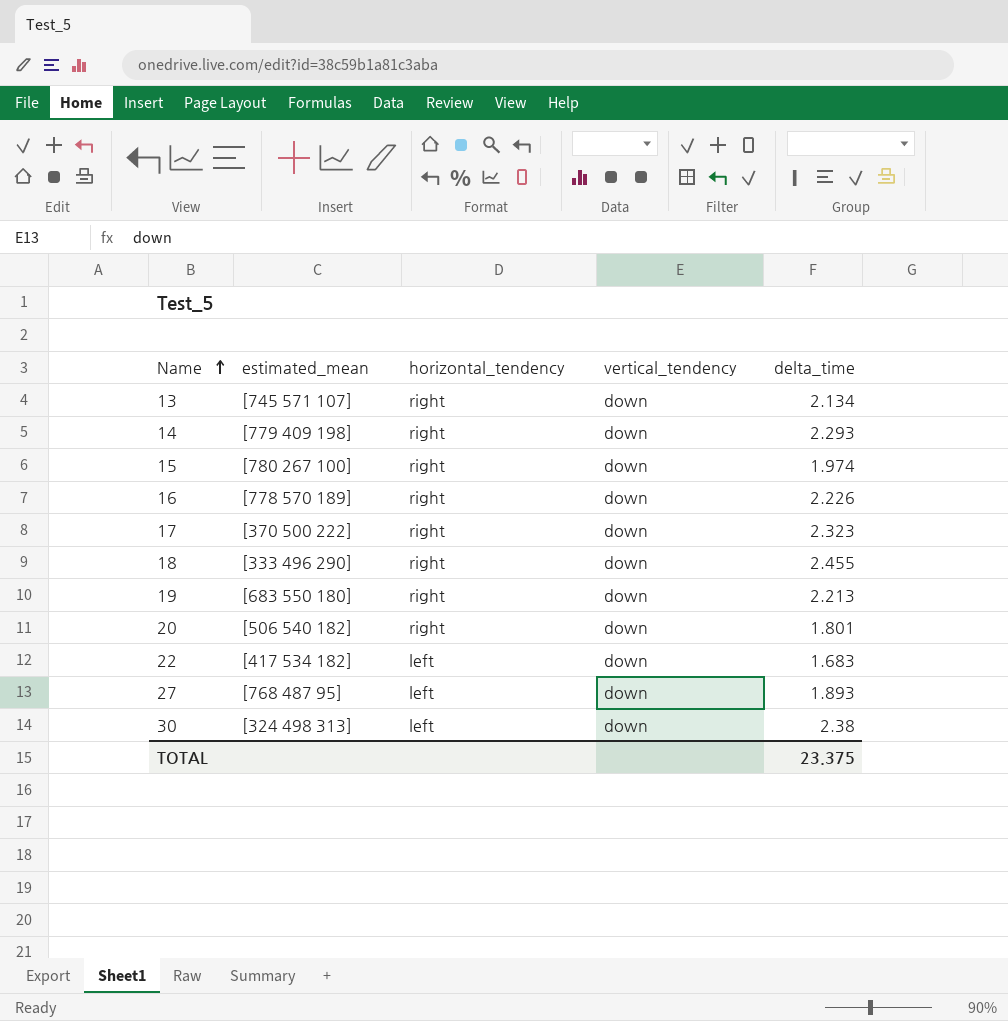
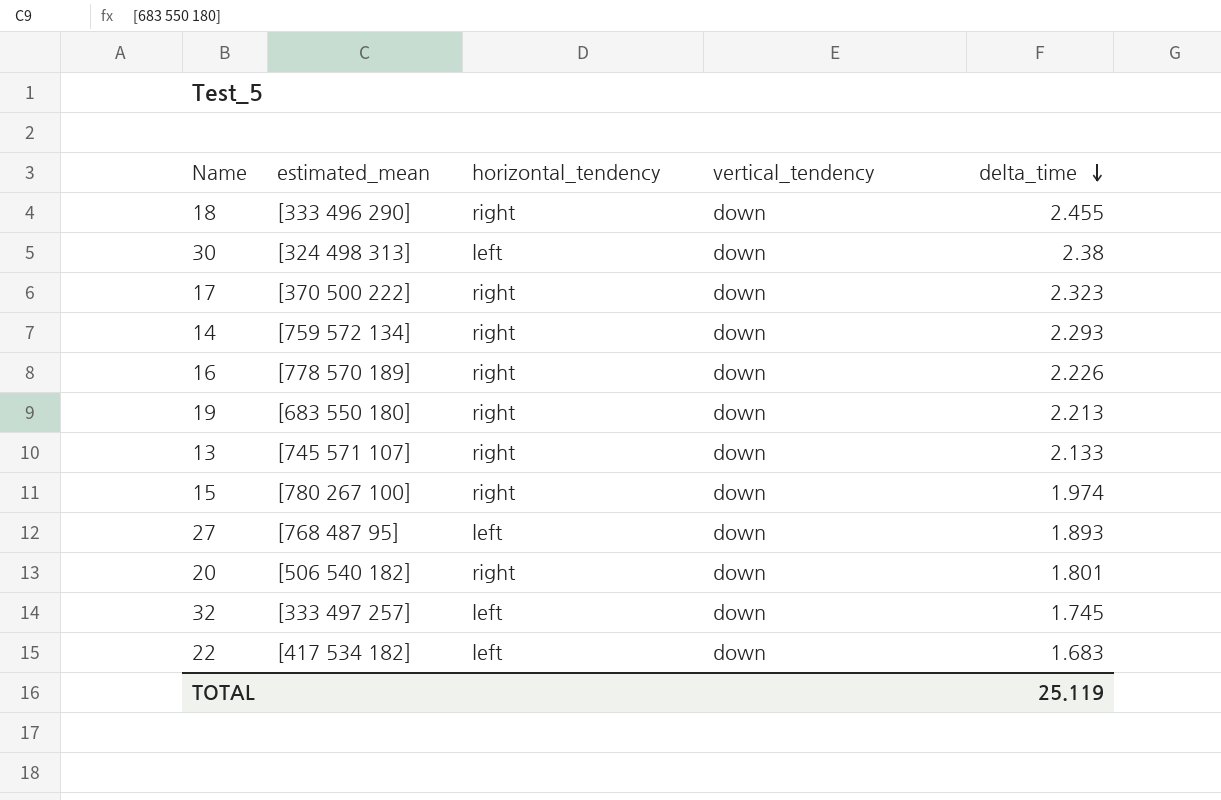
row order: Name ascending -> delta_time descending
14 | estimated_mean: [779 409 198] -> [759 572 134]
13 | delta_time: 2.134 -> 2.133
row 32: none -> [333 497 257] | left | down | 1.745
TOTAL | delta_time: 23.375 -> 25.119

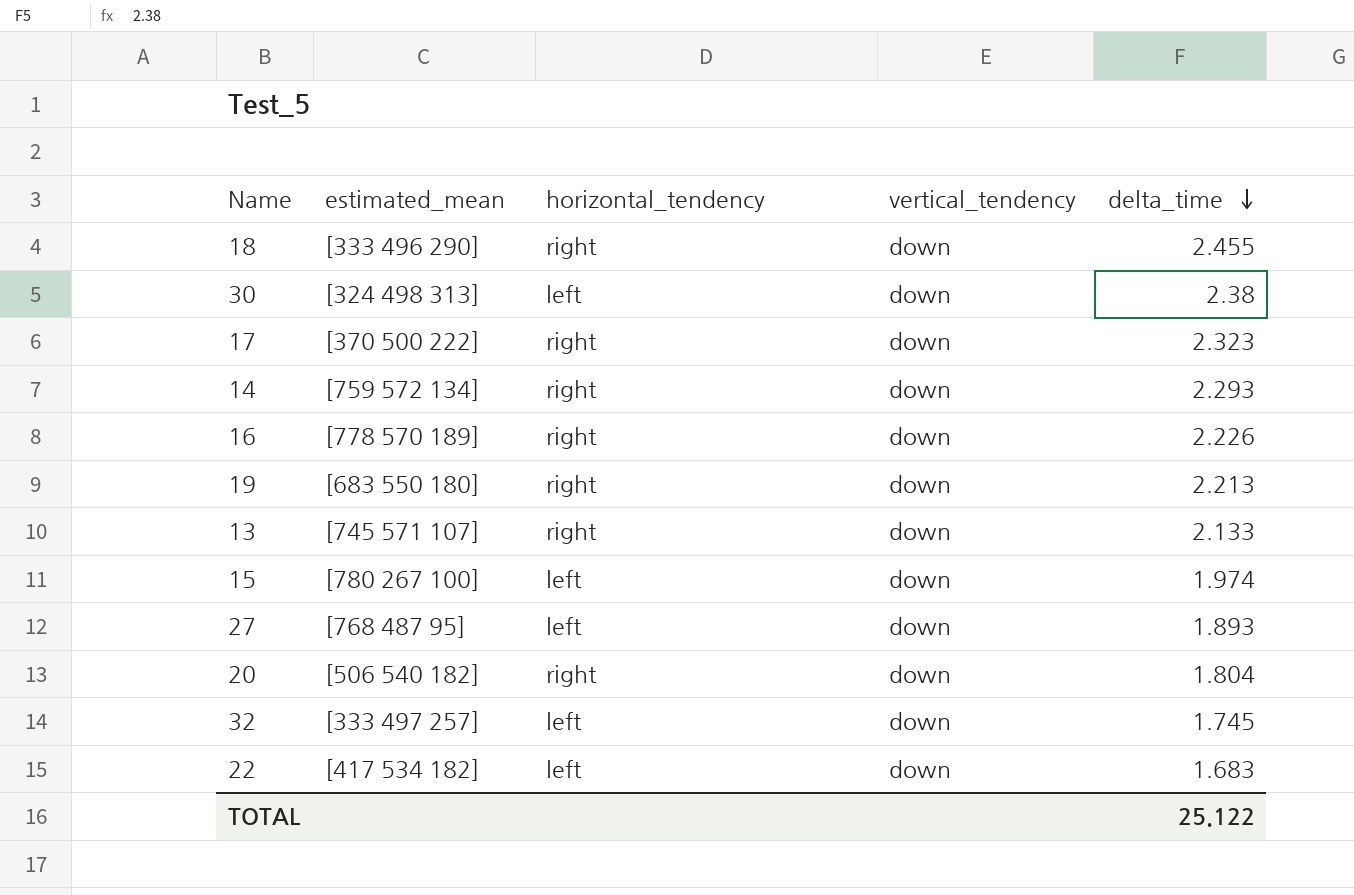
15 | horizontal_tendency: right -> left
20 | delta_time: 1.801 -> 1.804
TOTAL | delta_time: 25.119 -> 25.122

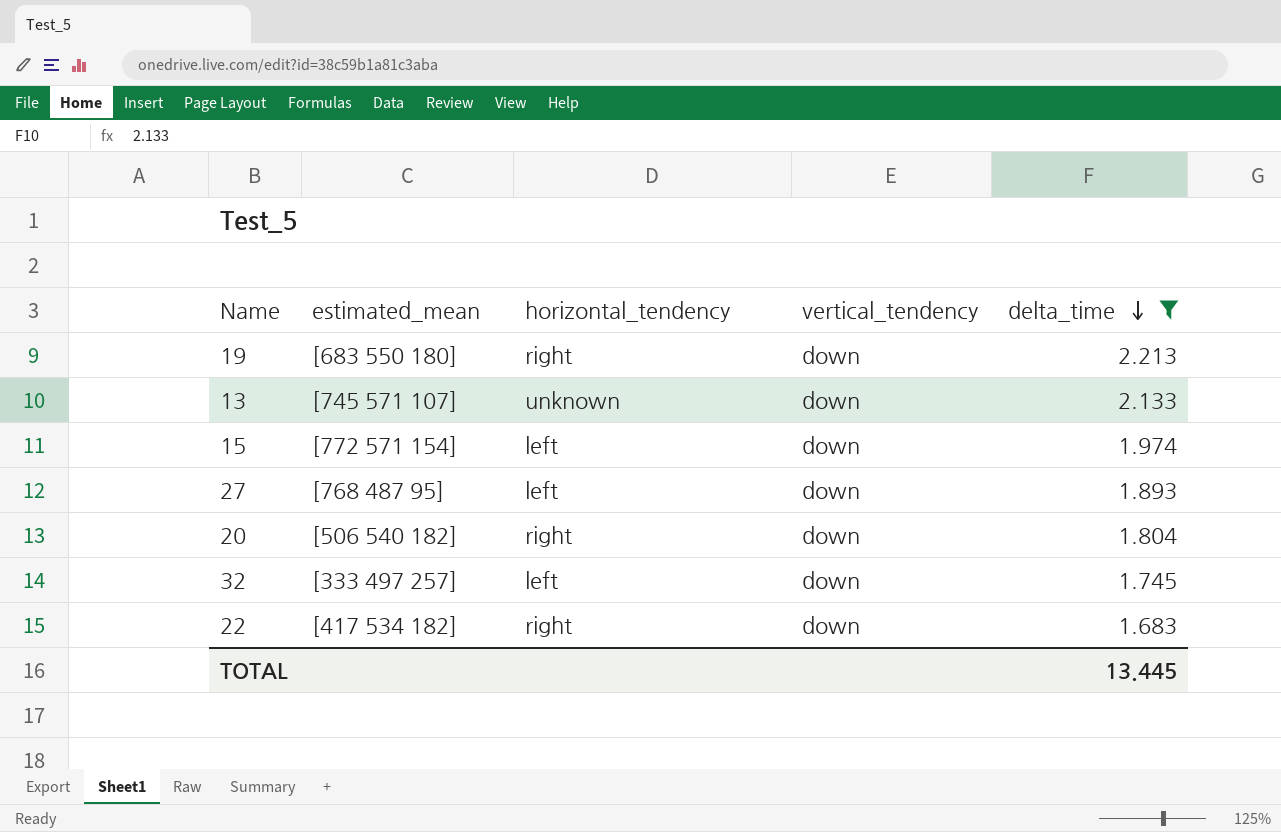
filter: none -> delta_time <= 2.213
13 | horizontal_tendency: right -> unknown
15 | estimated_mean: [780 267 100] -> [772 571 154]
22 | horizontal_tendency: left -> right
TOTAL | delta_time: 25.122 -> 13.445

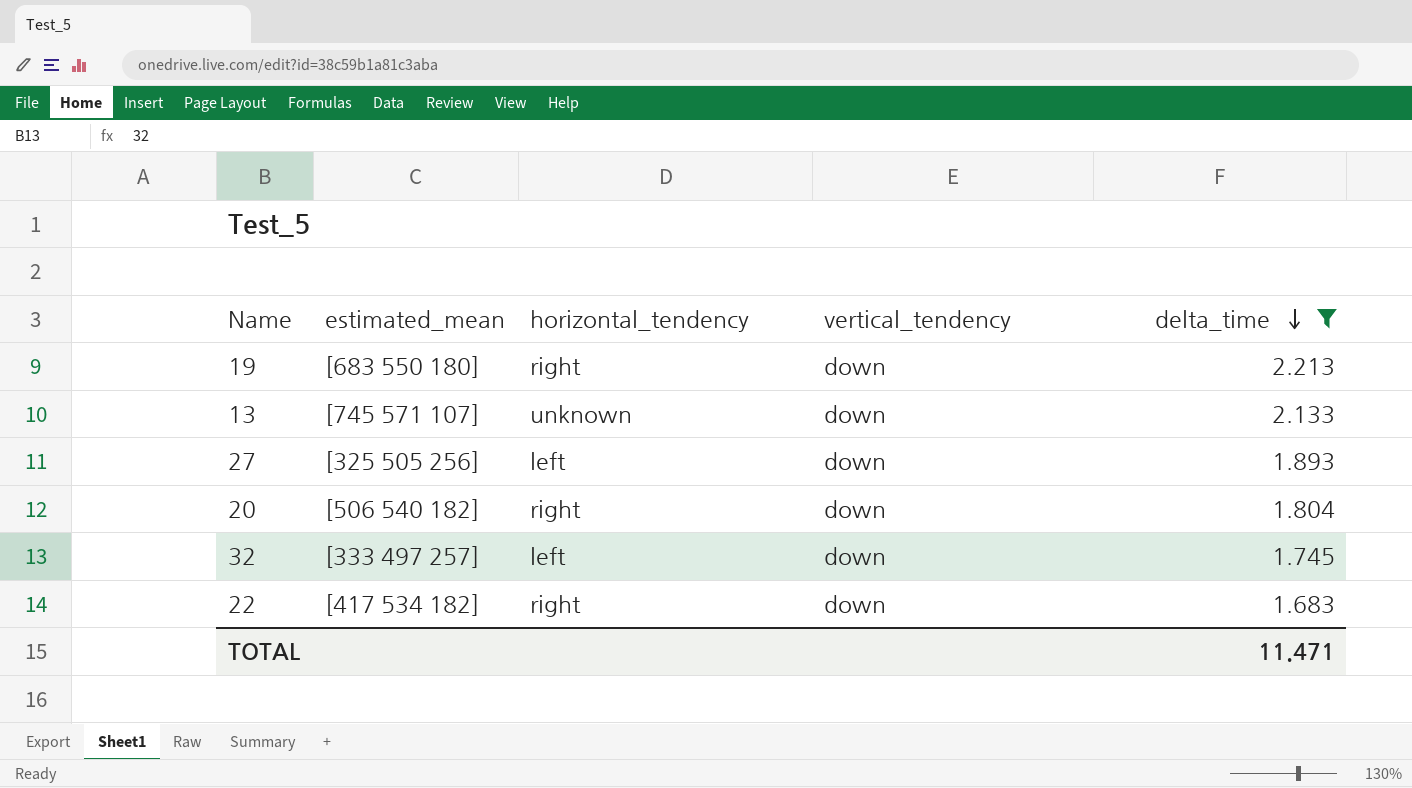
row 15: [772 571 154] | left | down | 1.974 -> none
27 | estimated_mean: [768 487 95] -> [325 505 256]
TOTAL | delta_time: 13.445 -> 11.471

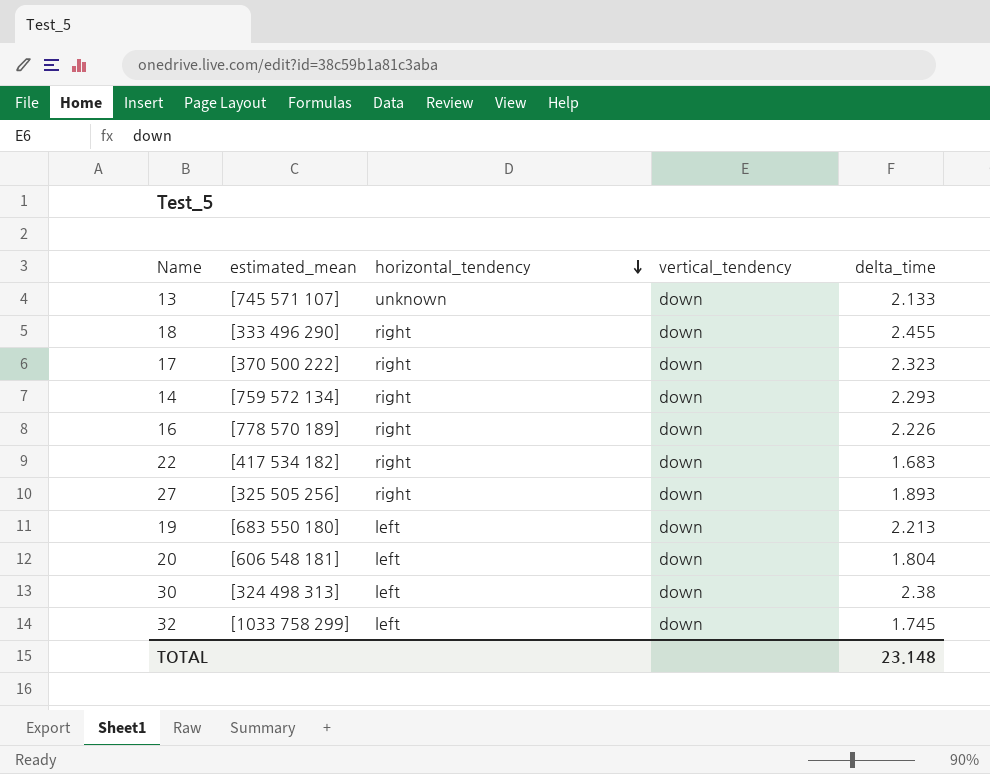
filter: delta_time <= 2.213 -> none
row order: delta_time descending -> horizontal_tendency descending
27 | horizontal_tendency: left -> right
19 | horizontal_tendency: right -> left
20 | estimated_mean: [506 540 182] -> [606 548 181]
20 | horizontal_tendency: right -> left
32 | estimated_mean: [333 497 257] -> [1033 758 299]
TOTAL | delta_time: 11.471 -> 23.148

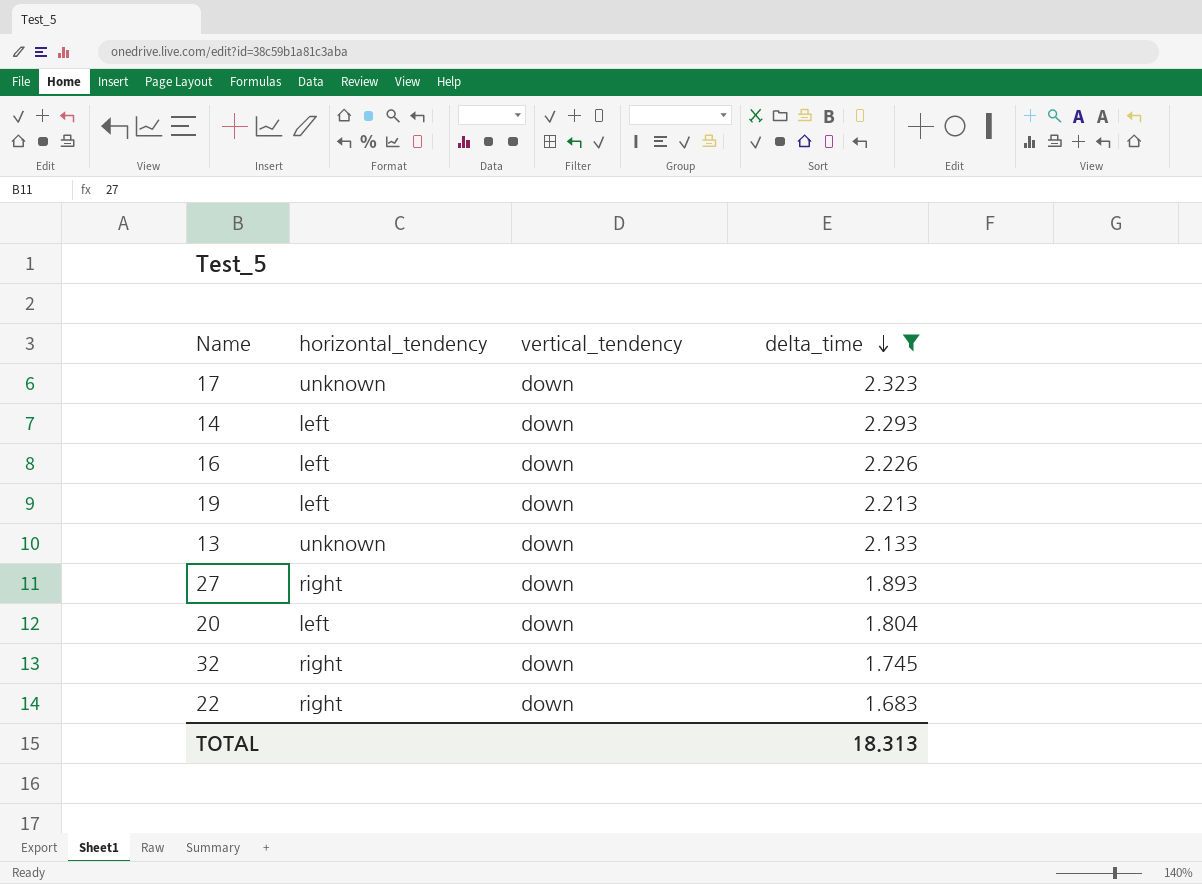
filter: none -> delta_time <= 2.323
row order: horizontal_tendency descending -> delta_time descending
column estimated_mean | position: 2 -> none
17 | horizontal_tendency: right -> unknown
14 | horizontal_tendency: right -> left
16 | horizontal_tendency: right -> left
32 | horizontal_tendency: left -> right
TOTAL | delta_time: 23.148 -> 18.313

